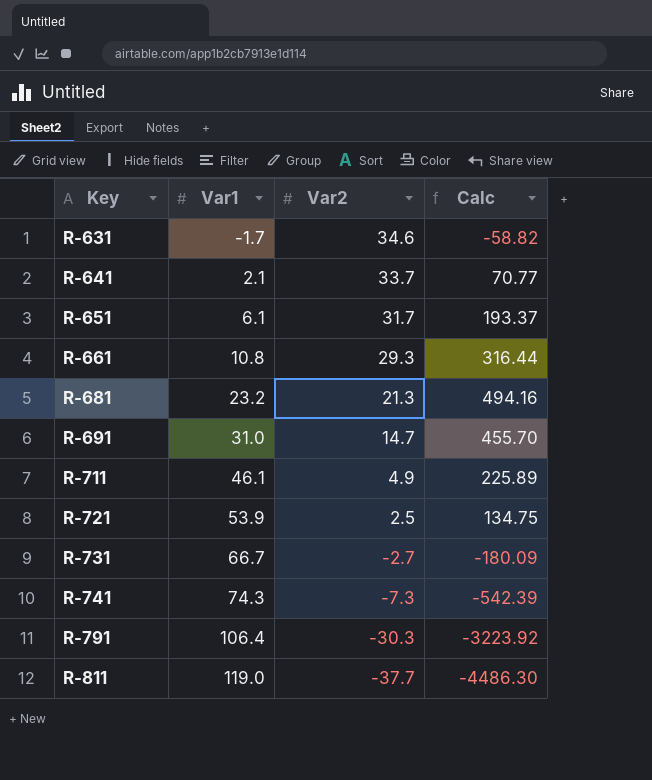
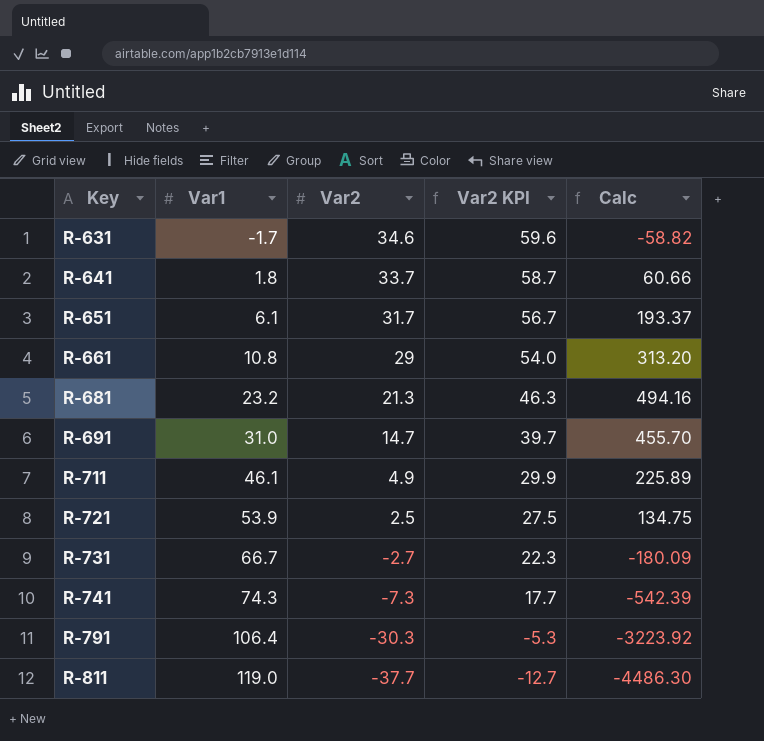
column Var2 KPI | formula: none -> [Var2] + 25
R-641 | Var1: 2.1 -> 1.8
R-641 | Calc: 70.77 -> 60.66
R-661 | Var2: 29.3 -> 29
R-661 | Calc: 316.44 -> 313.20

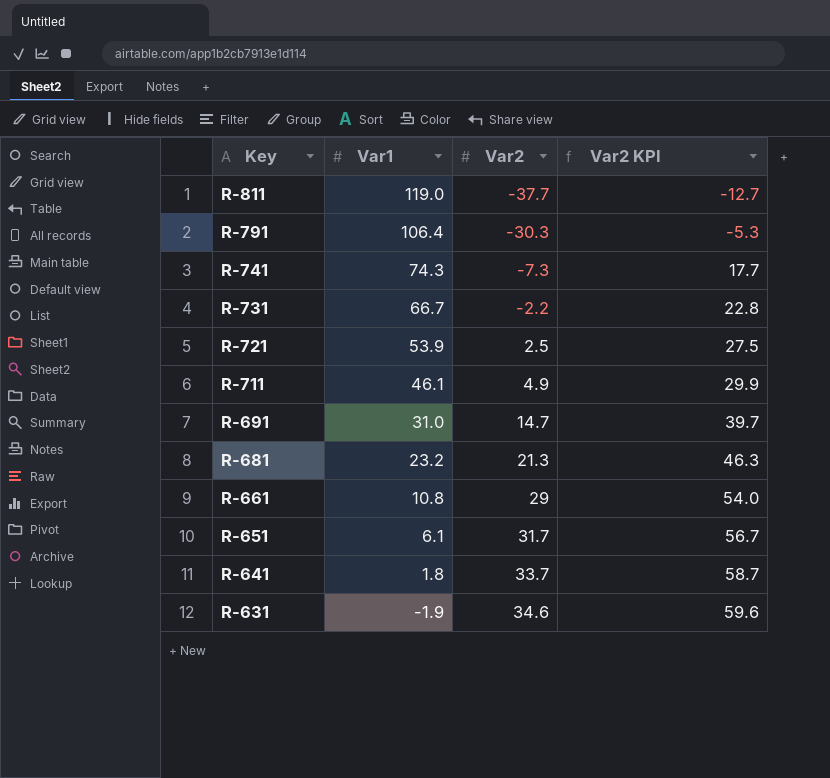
row order: Key ascending -> Key descending
column Calc | formula: [Var1] * [Var2] -> none
R-731 | Var2: -2.7 -> -2.2
R-731 | Var2 KPI: 22.3 -> 22.8
R-631 | Var1: -1.7 -> -1.9

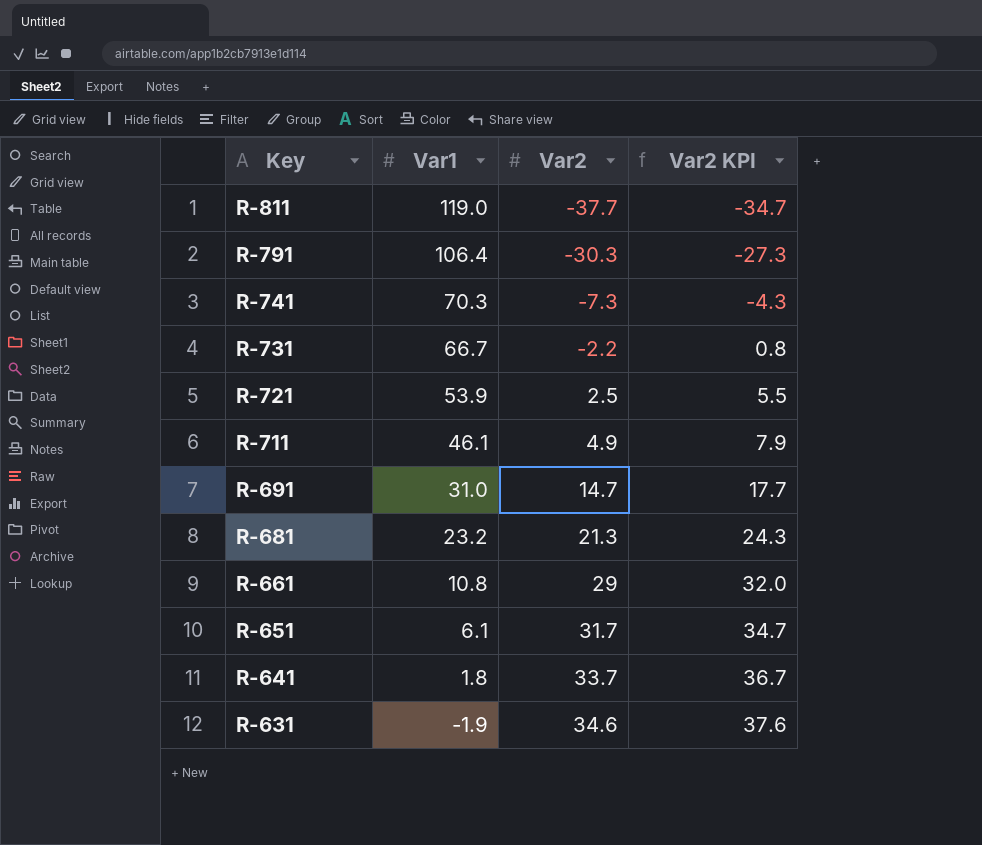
column Var2 KPI | formula: [Var2] + 25 -> [Var2] + 3
R-741 | Var1: 74.3 -> 70.3

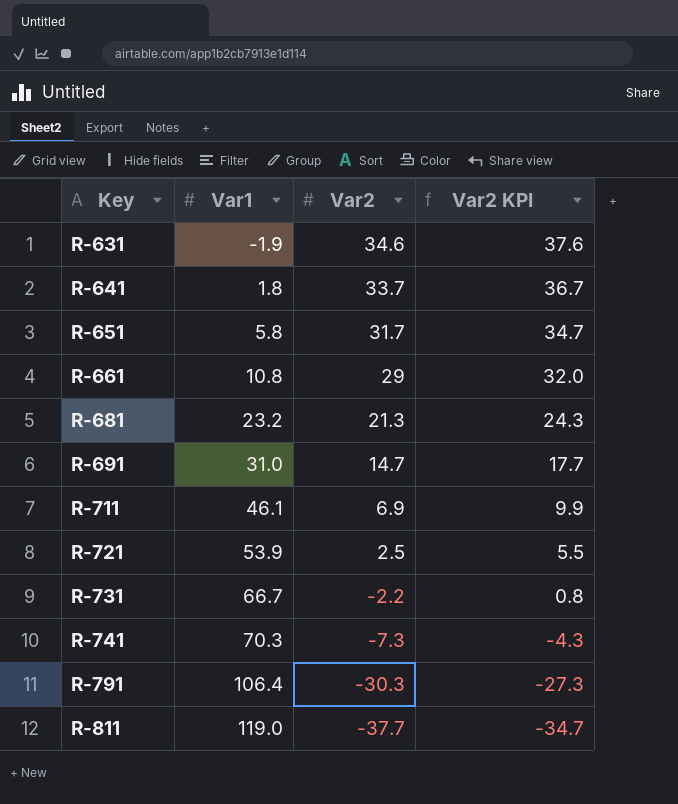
row order: Key descending -> Key ascending
R-651 | Var1: 6.1 -> 5.8
R-711 | Var2: 4.9 -> 6.9
R-711 | Var2 KPI: 7.9 -> 9.9

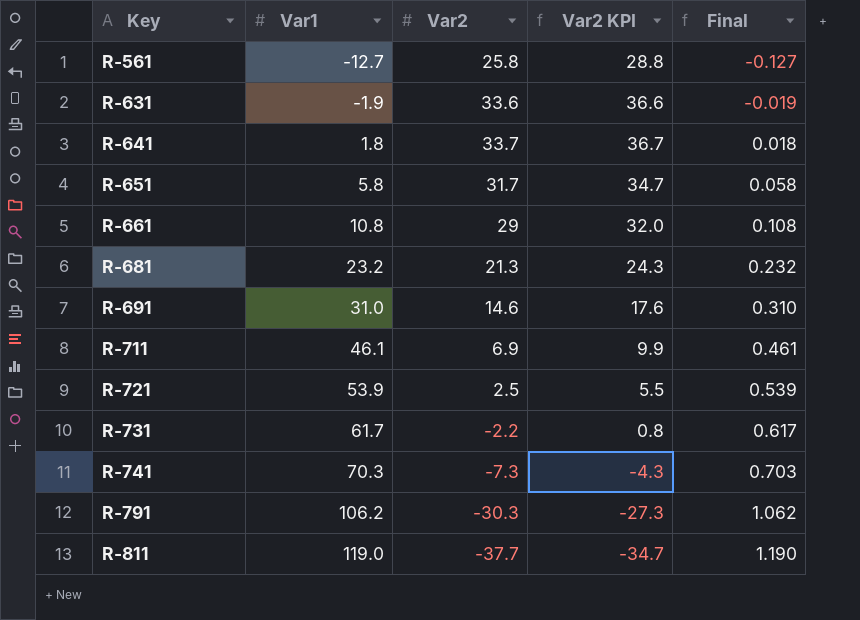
column Final | formula: none -> [Var1] * 0.01
row R-561: none -> -12.7 | 25.8 | 28.8 | -0.127
R-631 | Var2: 34.6 -> 33.6
R-631 | Var2 KPI: 37.6 -> 36.6
R-691 | Var2: 14.7 -> 14.6
R-691 | Var2 KPI: 17.7 -> 17.6
R-731 | Var1: 66.7 -> 61.7
R-791 | Var1: 106.4 -> 106.2

